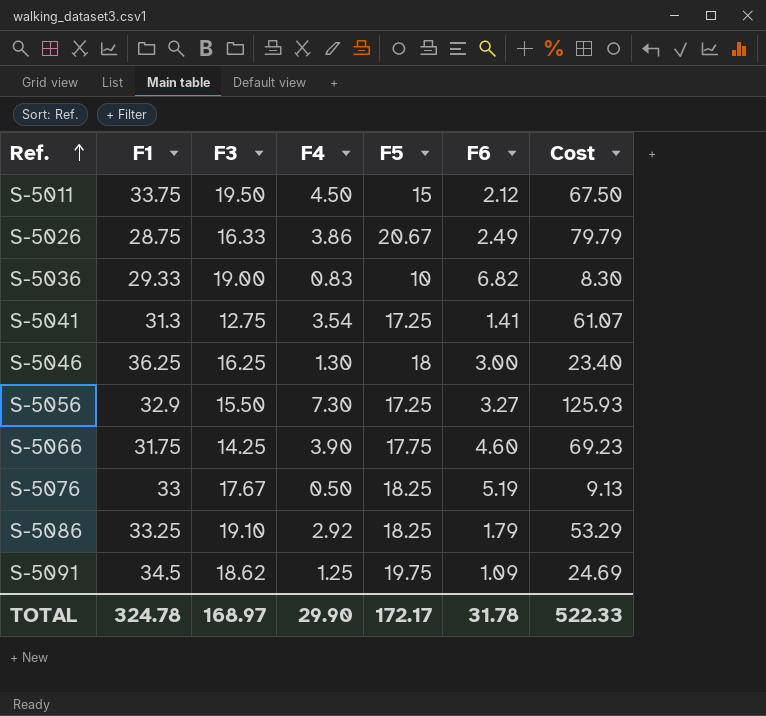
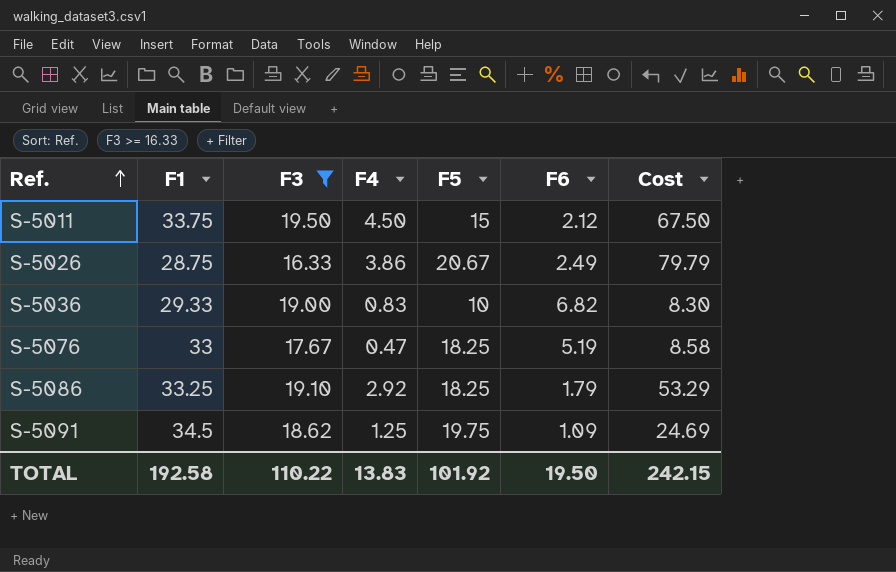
filter: none -> F3 >= 16.33
S-5076 | F4: 0.50 -> 0.47
S-5076 | Cost: 9.13 -> 8.58
TOTAL | F1: 324.78 -> 192.58
TOTAL | F3: 168.97 -> 110.22
TOTAL | F4: 29.90 -> 13.83
TOTAL | F5: 172.17 -> 101.92
TOTAL | F6: 31.78 -> 19.50
TOTAL | Cost: 522.33 -> 242.15

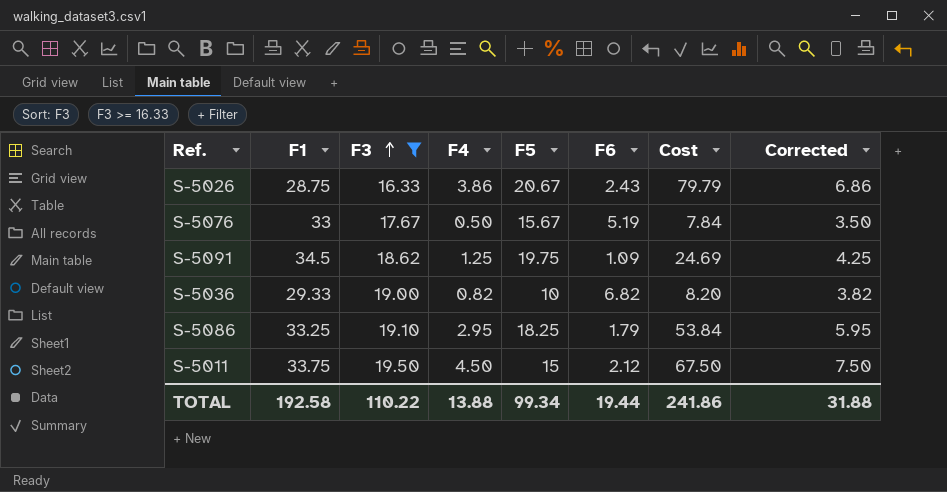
row order: Ref. ascending -> F3 ascending
column Corrected | formula: none -> [F4] + 3
S-5026 | F6: 2.49 -> 2.43
S-5076 | F4: 0.47 -> 0.50
S-5076 | F5: 18.25 -> 15.67
S-5076 | Cost: 8.58 -> 7.84
S-5036 | F4: 0.83 -> 0.82
S-5036 | Cost: 8.30 -> 8.20
S-5086 | F4: 2.92 -> 2.95
S-5086 | Cost: 53.29 -> 53.84
TOTAL | F4: 13.83 -> 13.88
TOTAL | F5: 101.92 -> 99.34
TOTAL | F6: 19.50 -> 19.44
TOTAL | Cost: 242.15 -> 241.86

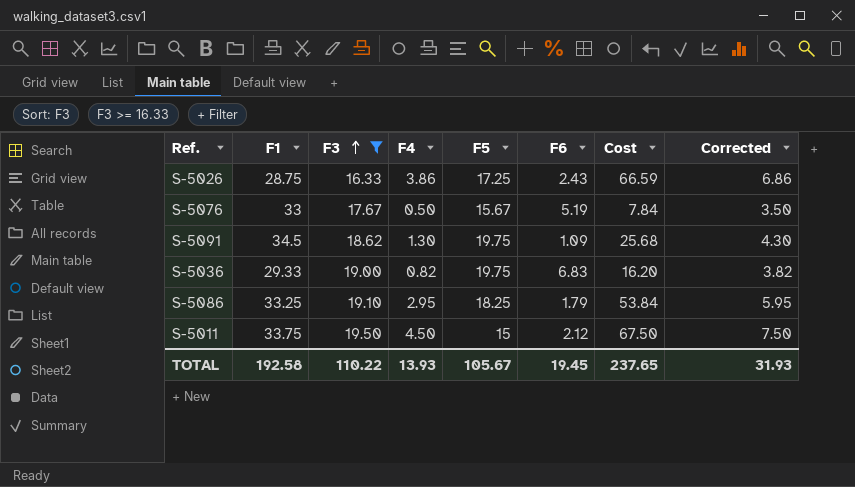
S-5026 | F5: 20.67 -> 17.25
S-5026 | Cost: 79.79 -> 66.59
S-5091 | F4: 1.25 -> 1.30
S-5091 | Cost: 24.69 -> 25.68
S-5091 | Corrected: 4.25 -> 4.30
S-5036 | F5: 10 -> 19.75
S-5036 | F6: 6.82 -> 6.83
S-5036 | Cost: 8.20 -> 16.20
TOTAL | F4: 13.88 -> 13.93
TOTAL | F5: 99.34 -> 105.67
TOTAL | F6: 19.44 -> 19.45
TOTAL | Cost: 241.86 -> 237.65
TOTAL | Corrected: 31.88 -> 31.93

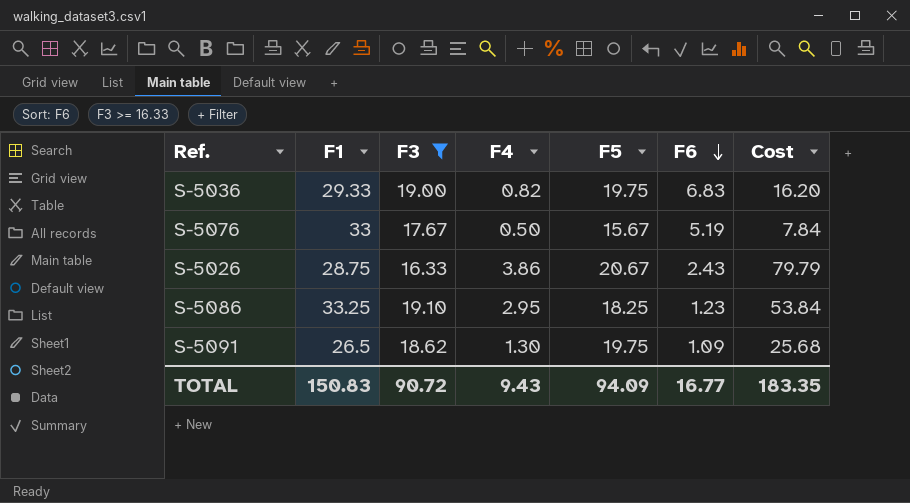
row order: F3 ascending -> F6 descending
column Corrected | formula: [F4] + 3 -> none
row S-5011: 33.75 | 19.50 | 4.50 | 15 | 2.12 | 67.50 | 7.50 -> none
S-5026 | F5: 17.25 -> 20.67
S-5026 | Cost: 66.59 -> 79.79
S-5086 | F6: 1.79 -> 1.23
S-5091 | F1: 34.5 -> 26.5
TOTAL | F1: 192.58 -> 150.83
TOTAL | F3: 110.22 -> 90.72
TOTAL | F4: 13.93 -> 9.43
TOTAL | F5: 105.67 -> 94.09
TOTAL | F6: 19.45 -> 16.77
TOTAL | Cost: 237.65 -> 183.35

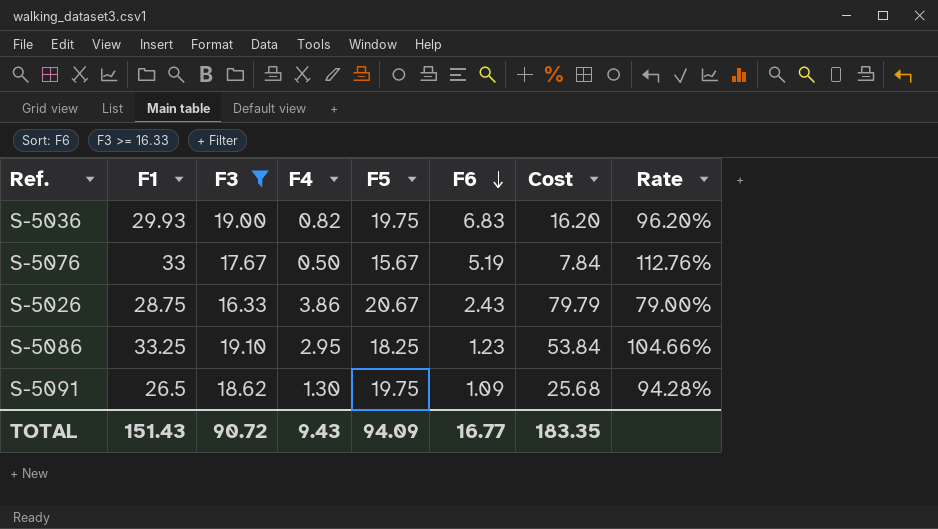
column Rate | formula: none -> [F3] / [F5]
S-5036 | F1: 29.33 -> 29.93
TOTAL | F1: 150.83 -> 151.43

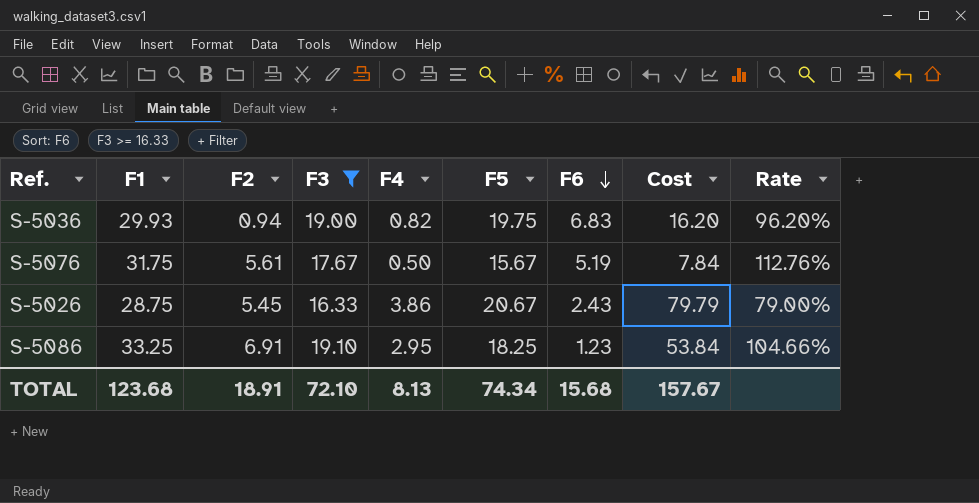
column F2 | position: none -> 3
row S-5091: 26.5 | 18.62 | 1.30 | 19.75 | 1.09 | 25.68 | 94.28% -> none
S-5076 | F1: 33 -> 31.75
TOTAL | F1: 151.43 -> 123.68
TOTAL | F3: 90.72 -> 72.10
TOTAL | F4: 9.43 -> 8.13
TOTAL | F5: 94.09 -> 74.34
TOTAL | F6: 16.77 -> 15.68
TOTAL | Cost: 183.35 -> 157.67

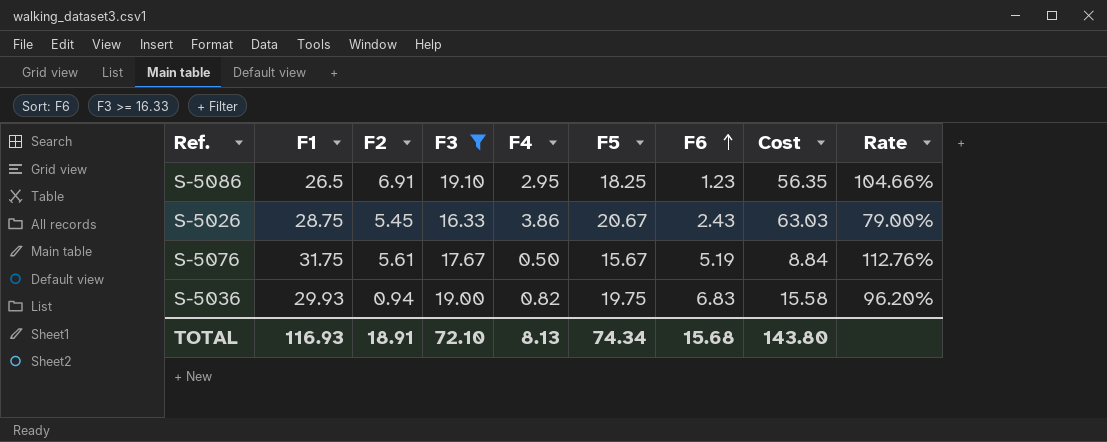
row order: F6 descending -> F6 ascending
column Cost | formula: [F4] * [F5] -> [F3] * [F4]
S-5086 | F1: 33.25 -> 26.5
TOTAL | F1: 123.68 -> 116.93
TOTAL | Cost: 157.67 -> 143.80

